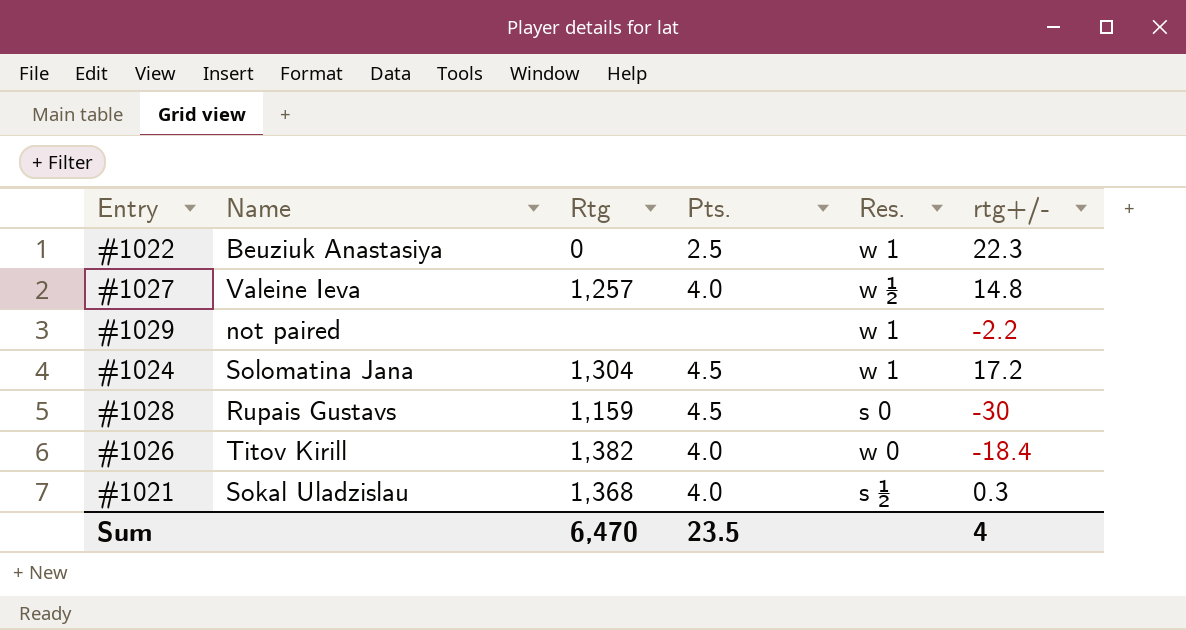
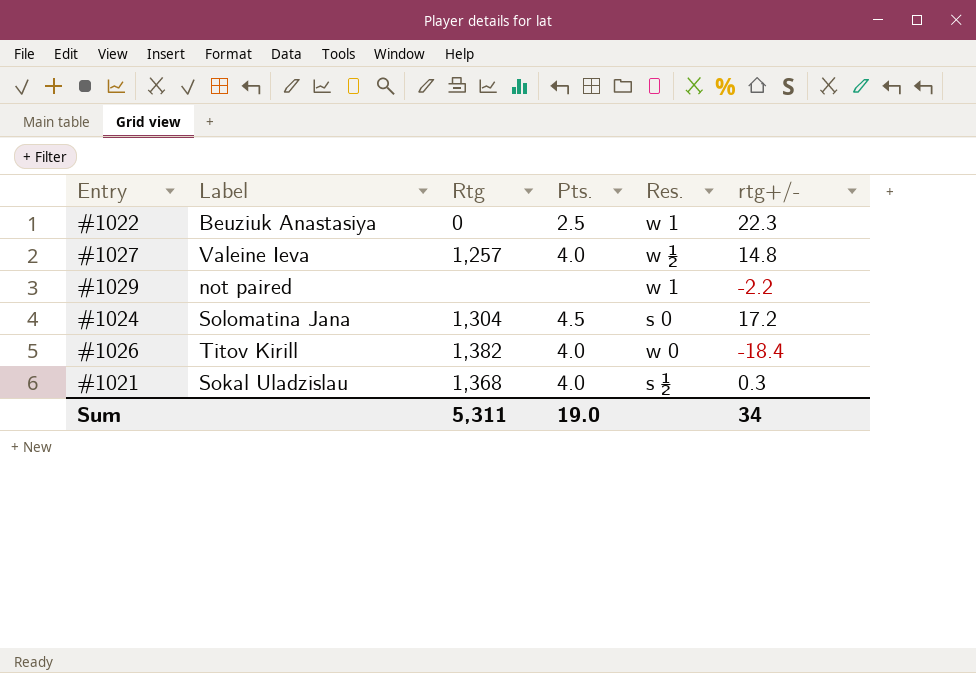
column name: Name -> Label
row #1028: Rupais Gustavs | 1,159 | 4.5 | s 0 | -30 -> none
#1024 | Res.: w 1 -> s 0
Sum | Rtg: 6,470 -> 5,311
Sum | Pts.: 23.5 -> 19.0
Sum | rtg+/-: 4 -> 34

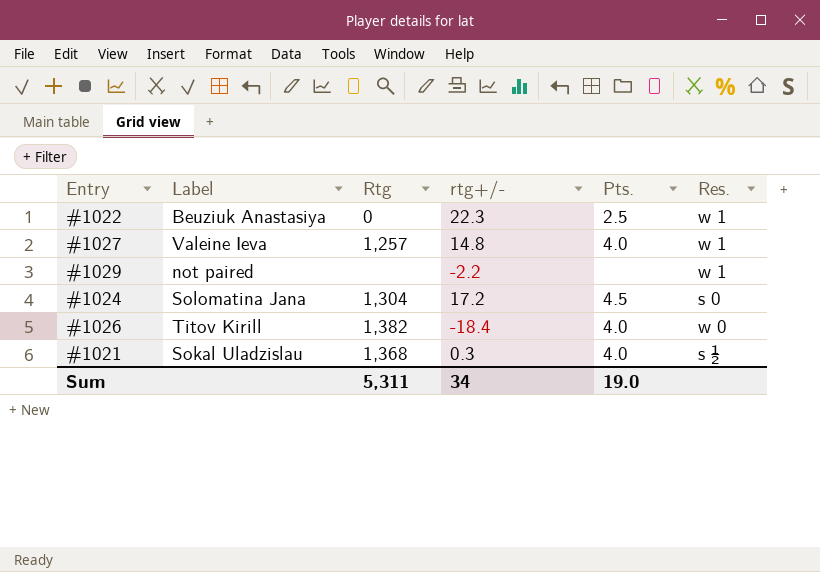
column rtg+/- | position: 6 -> 4
#1027 | Res.: w ½ -> w 1

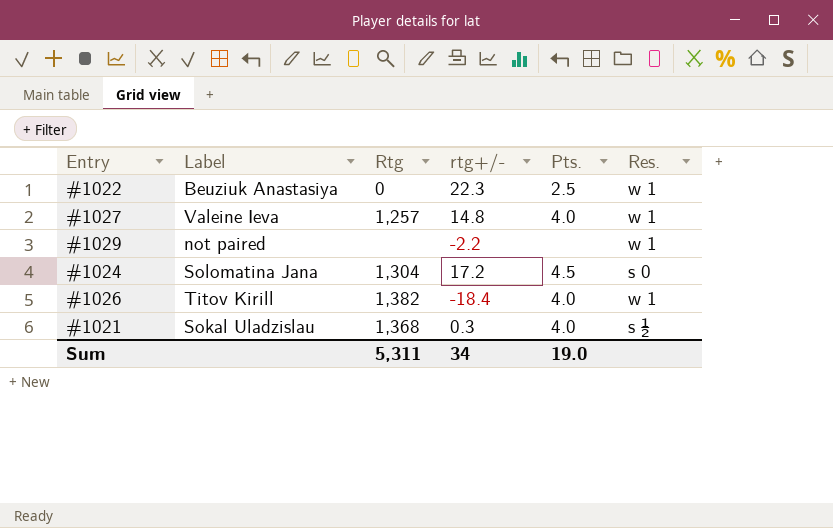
#1026 | Res.: w 0 -> w 1

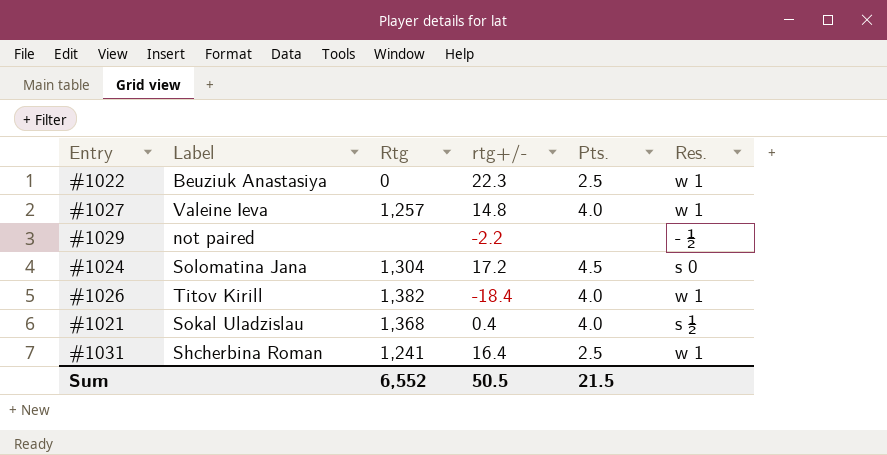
#1029 | Res.: w 1 -> - ½
#1021 | rtg+/-: 0.3 -> 0.4
row #1031: none -> Shcherbina Roman | 1,241 | 16.4 | 2.5 | w 1
Sum | Rtg: 5,311 -> 6,552
Sum | rtg+/-: 34 -> 50.5
Sum | Pts.: 19.0 -> 21.5

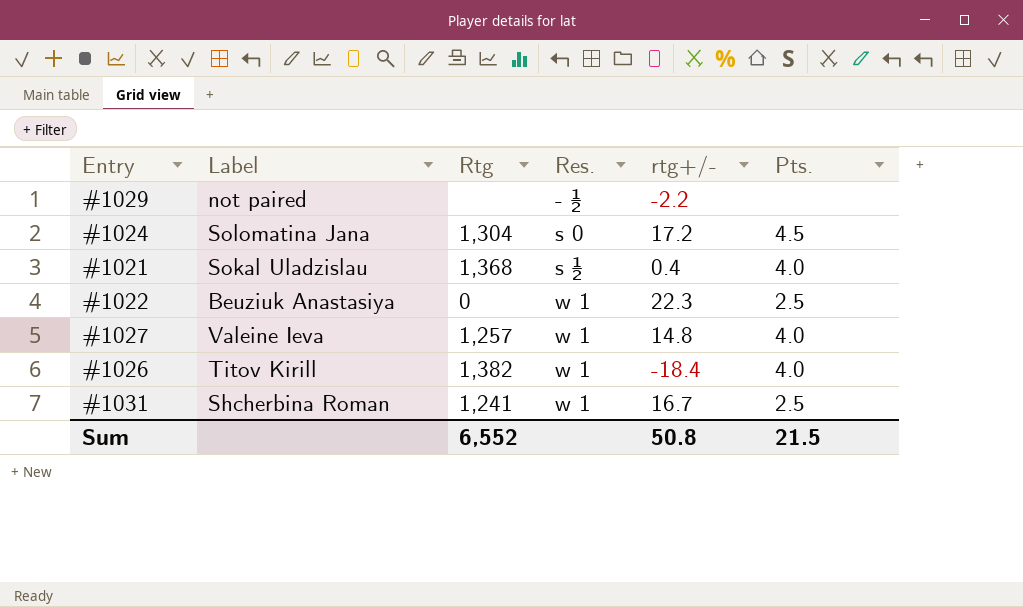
row order: none -> Res. ascending
column Res. | position: 6 -> 4
#1031 | rtg+/-: 16.4 -> 16.7
Sum | rtg+/-: 50.5 -> 50.8

